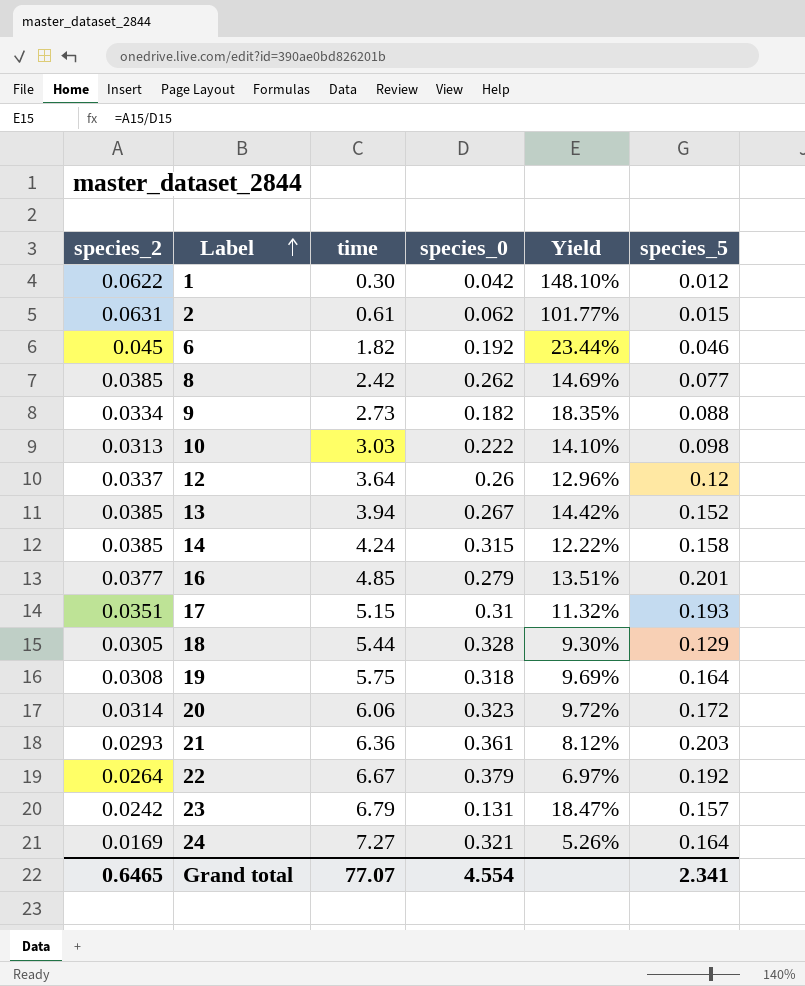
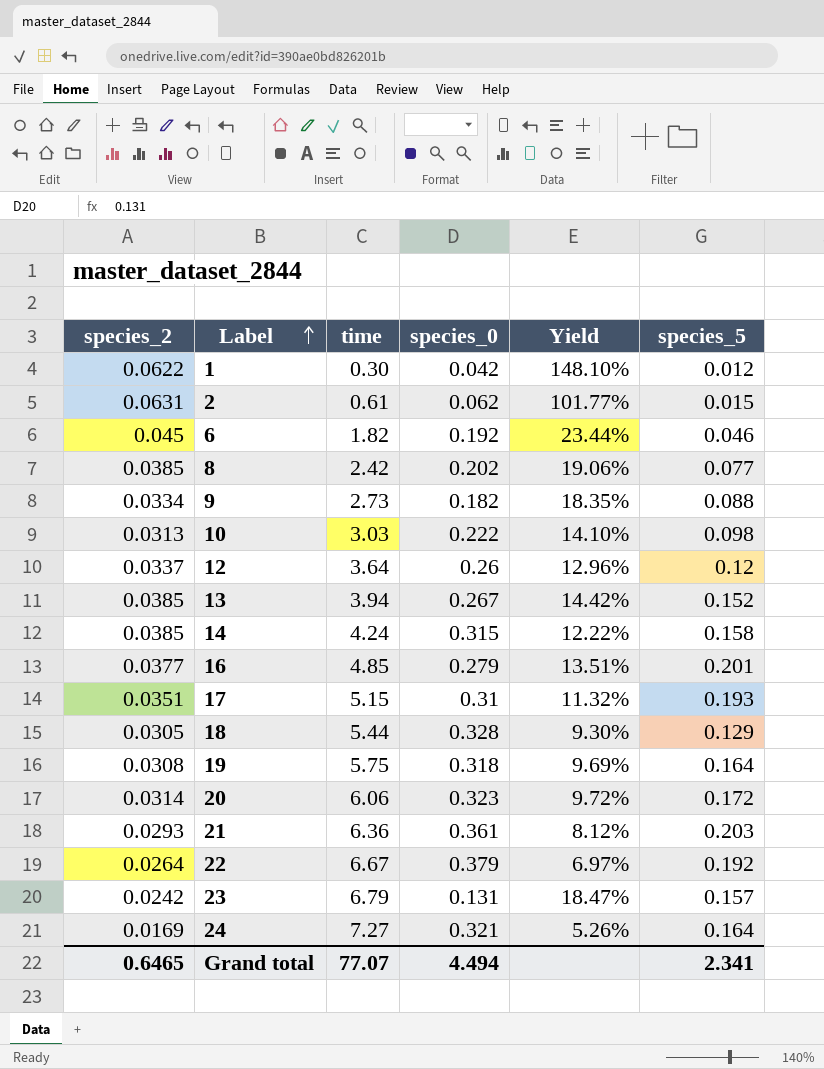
8 | species_0: 0.262 -> 0.202
8 | Yield: 14.69% -> 19.06%
Grand total | species_0: 4.554 -> 4.494

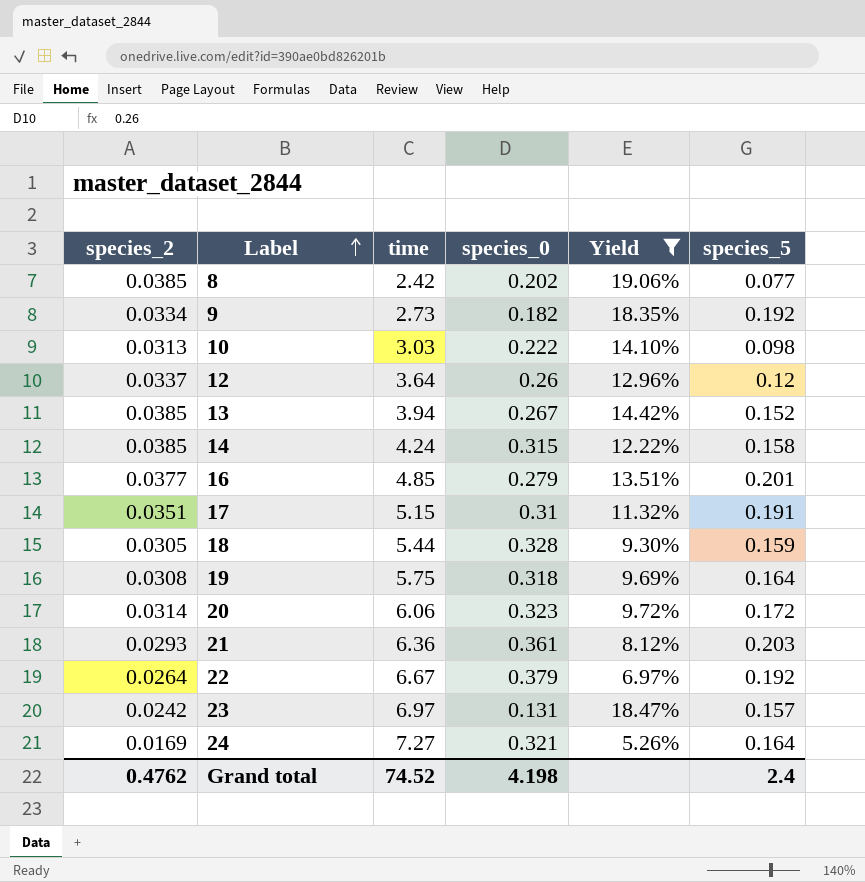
filter: none -> Yield <= 19.06%
9 | species_5: 0.088 -> 0.192
17 | species_5: 0.193 -> 0.191
18 | species_5: 0.129 -> 0.159
23 | time: 6.79 -> 6.97
Grand total | species_2: 0.6465 -> 0.4762
Grand total | time: 77.07 -> 74.52
Grand total | species_0: 4.494 -> 4.198
Grand total | species_5: 2.341 -> 2.4

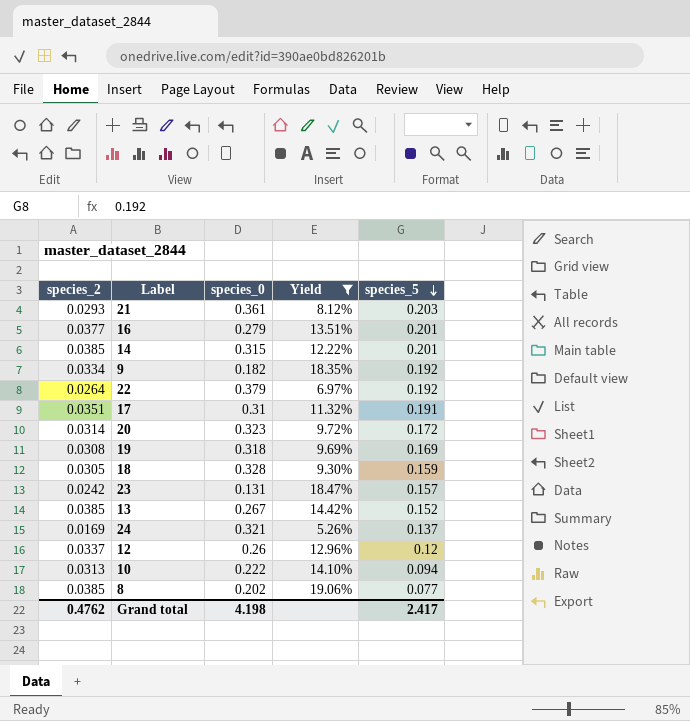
row order: Label ascending -> species_5 descending
column time | position: 3 -> none
14 | species_5: 0.158 -> 0.201
19 | species_5: 0.164 -> 0.169
24 | species_5: 0.164 -> 0.137
10 | species_5: 0.098 -> 0.094
Grand total | species_5: 2.4 -> 2.417

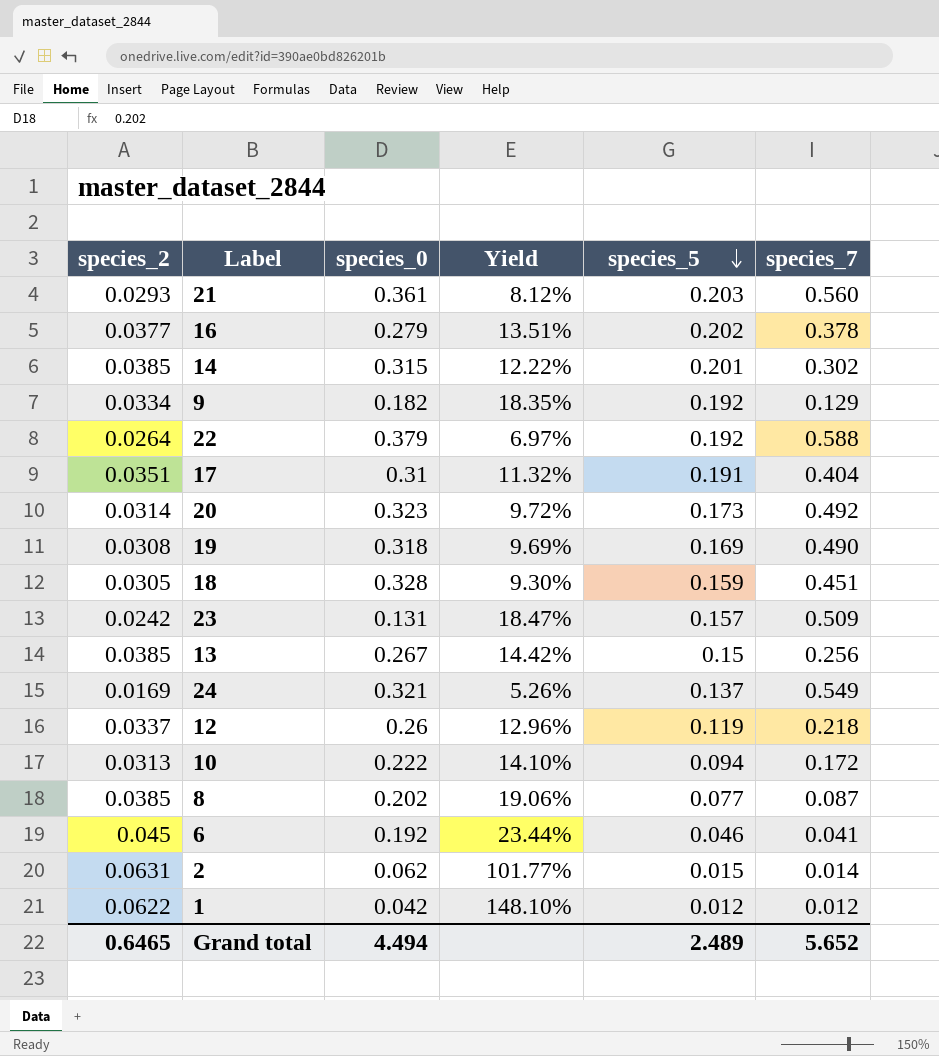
filter: Yield <= 19.06% -> none
column species_7 | position: none -> 6
16 | species_5: 0.201 -> 0.202
20 | species_5: 0.172 -> 0.173
13 | species_5: 0.152 -> 0.15
12 | species_5: 0.12 -> 0.119
Grand total | species_2: 0.4762 -> 0.6465
Grand total | species_0: 4.198 -> 4.494
Grand total | species_5: 2.417 -> 2.489

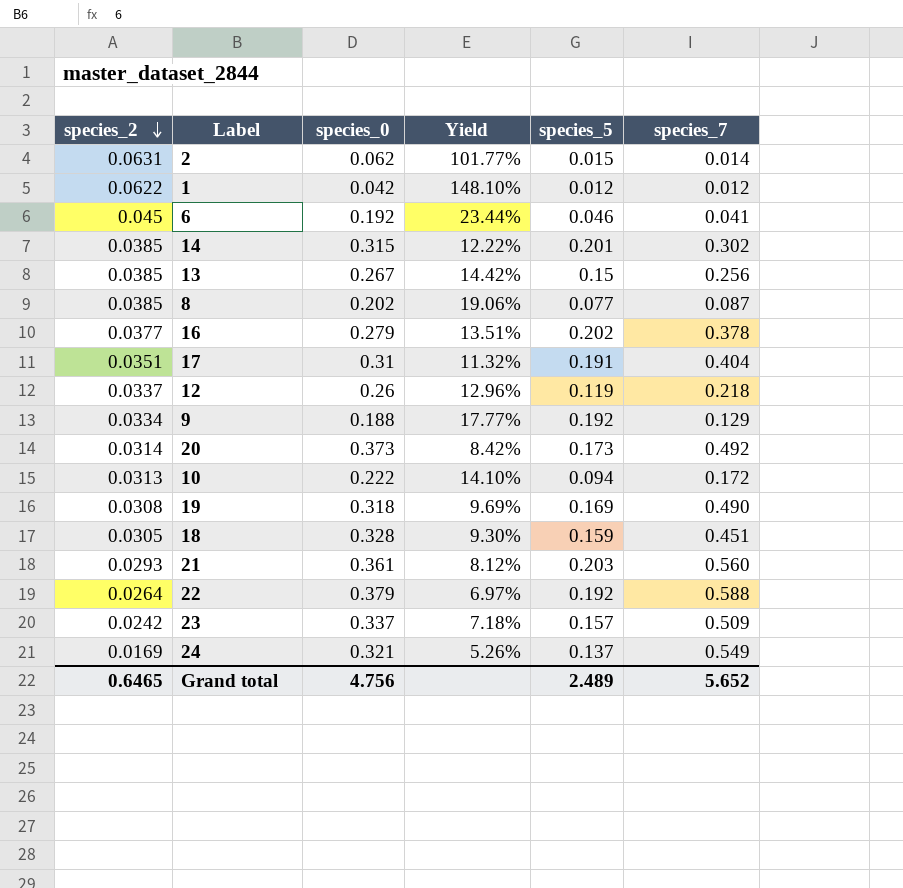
row order: species_5 descending -> species_2 descending
9 | species_0: 0.182 -> 0.188
9 | Yield: 18.35% -> 17.77%
20 | species_0: 0.323 -> 0.373
20 | Yield: 9.72% -> 8.42%
23 | species_0: 0.131 -> 0.337
23 | Yield: 18.47% -> 7.18%
Grand total | species_0: 4.494 -> 4.756

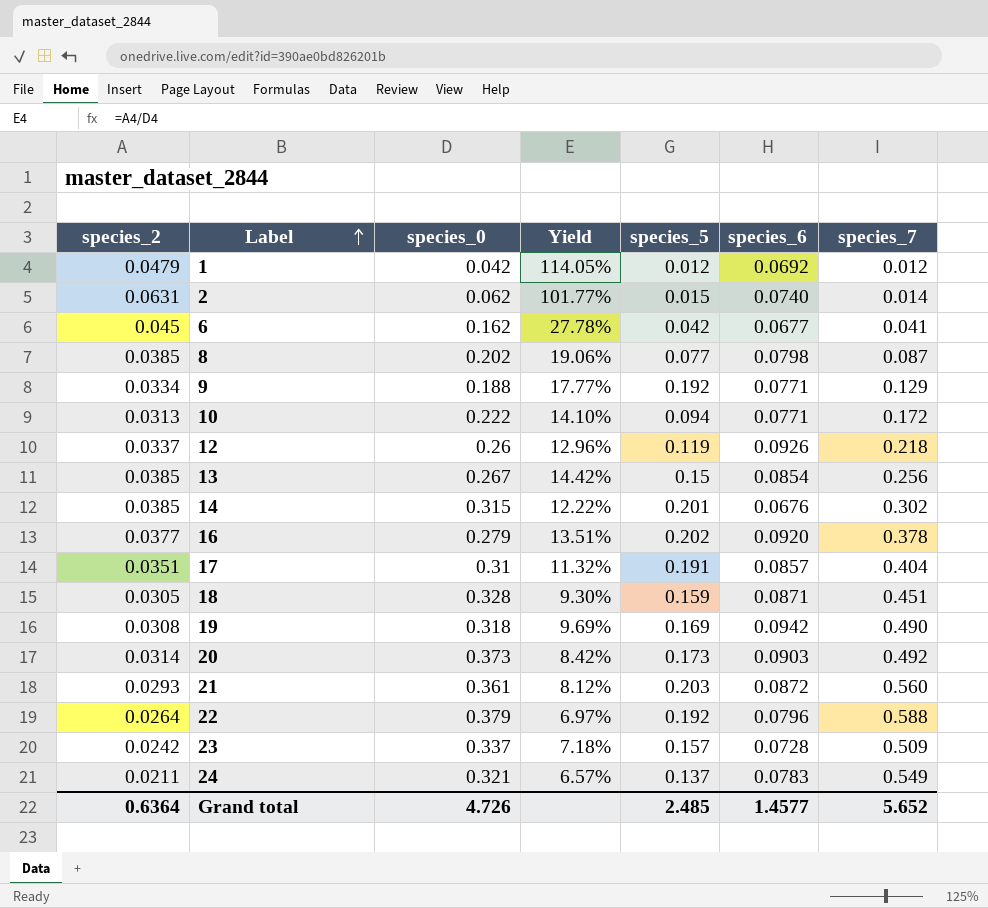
row order: species_2 descending -> Label ascending
column species_6 | position: none -> 6
1 | species_2: 0.0622 -> 0.0479
1 | Yield: 148.10% -> 114.05%
6 | species_0: 0.192 -> 0.162
6 | Yield: 23.44% -> 27.78%
6 | species_5: 0.046 -> 0.042
24 | species_2: 0.0169 -> 0.0211
24 | Yield: 5.26% -> 6.57%
Grand total | species_2: 0.6465 -> 0.6364
Grand total | species_0: 4.756 -> 4.726
Grand total | species_5: 2.489 -> 2.485

